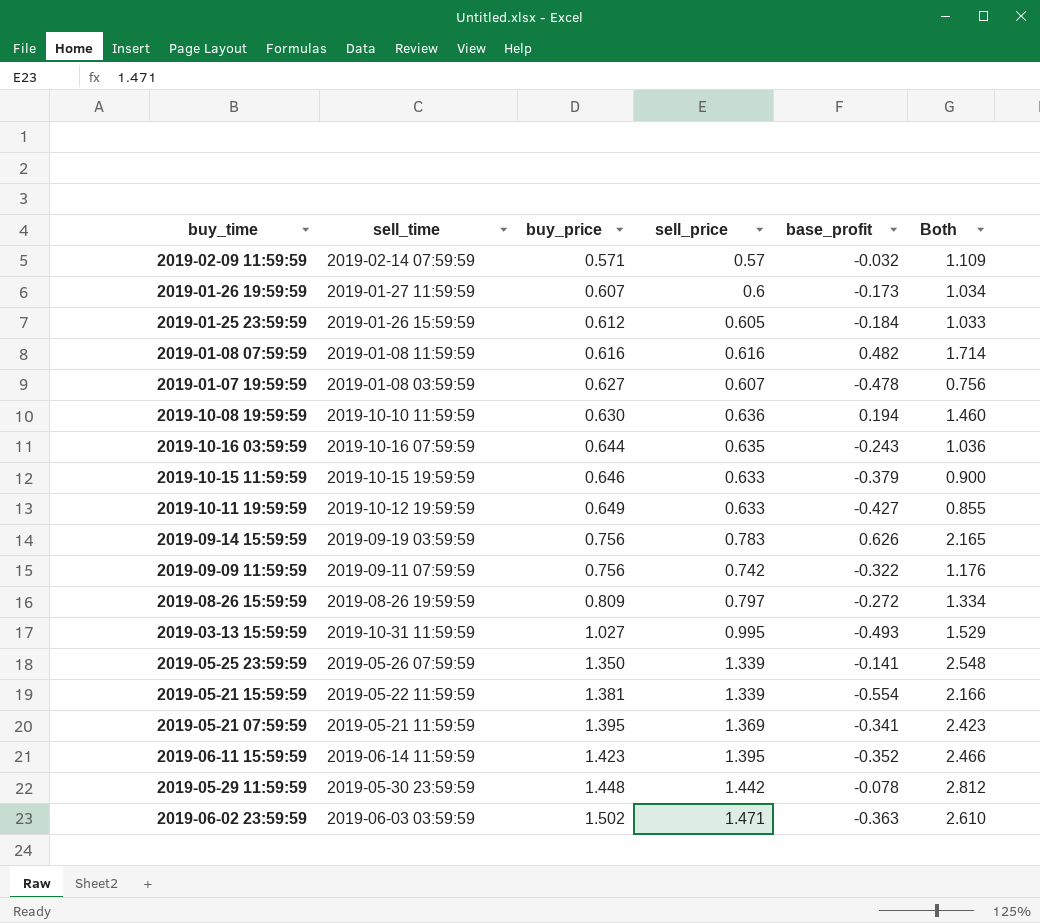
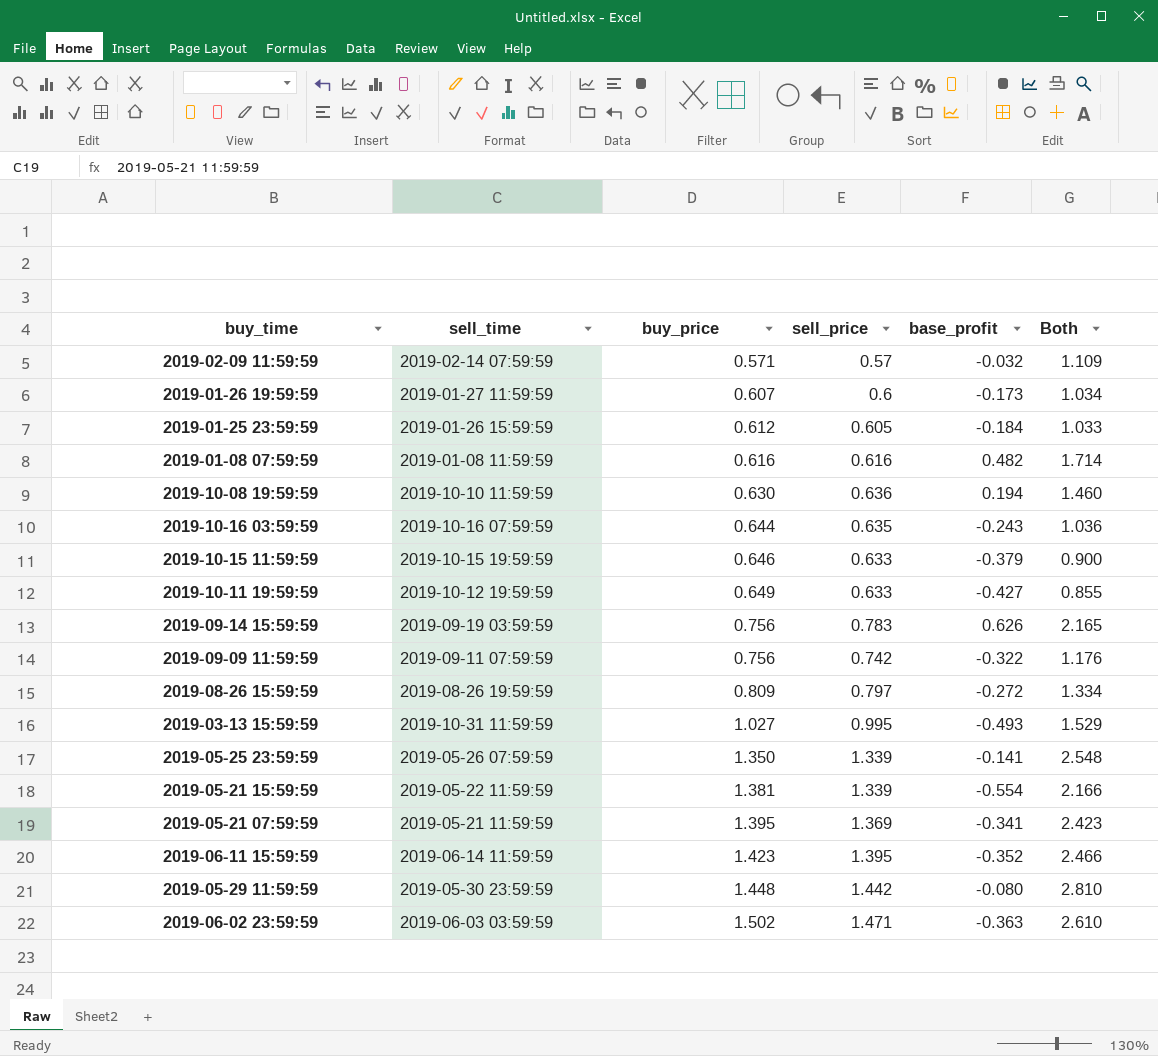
row 2019-01-07 19:59:59: 2019-01-08 03:59:59 | 0.627 | 0.607 | -0.478 | 0.756 -> none
2019-05-29 11:59:59 | base_profit: -0.078 -> -0.080
2019-05-29 11:59:59 | Both: 2.812 -> 2.810

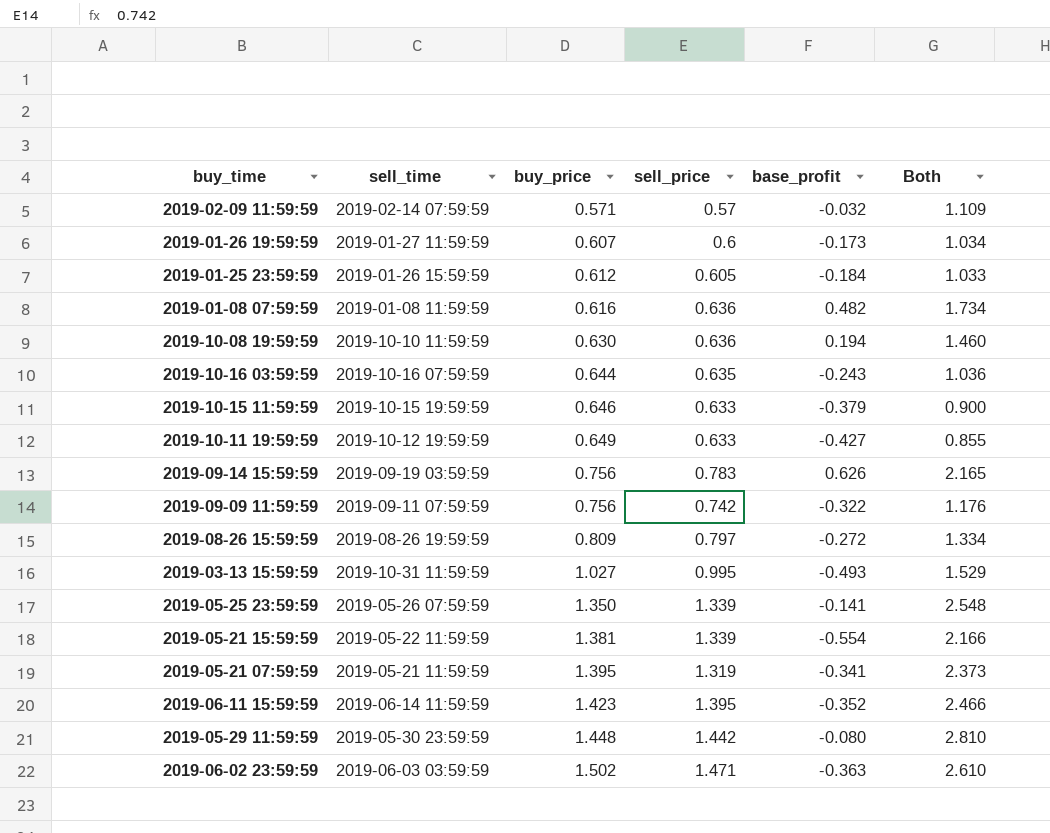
2019-01-08 07:59:59 | sell_price: 0.616 -> 0.636
2019-01-08 07:59:59 | Both: 1.714 -> 1.734
2019-05-21 07:59:59 | sell_price: 1.369 -> 1.319
2019-05-21 07:59:59 | Both: 2.423 -> 2.373

